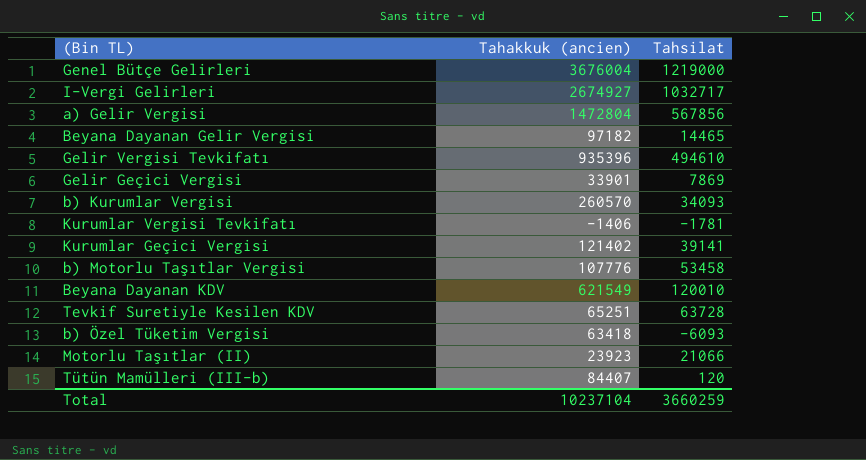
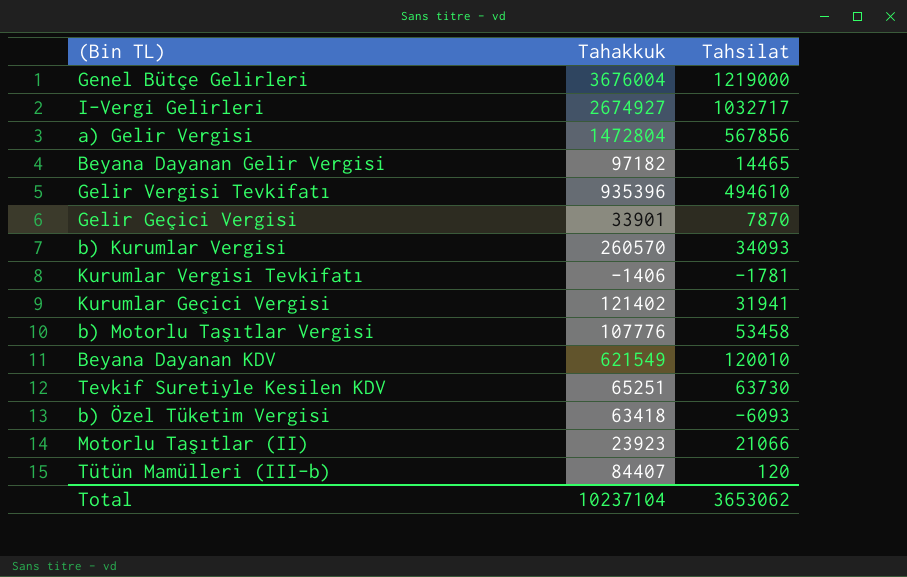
column name: Tahakkuk (ancien) -> Tahakkuk
Gelir Geçici Vergisi | Tahsilat: 7869 -> 7870
Kurumlar Geçici Vergisi | Tahsilat: 39141 -> 31941
Tevkif Suretiyle Kesilen KDV | Tahsilat: 63728 -> 63730
Total | Tahsilat: 3660259 -> 3653062

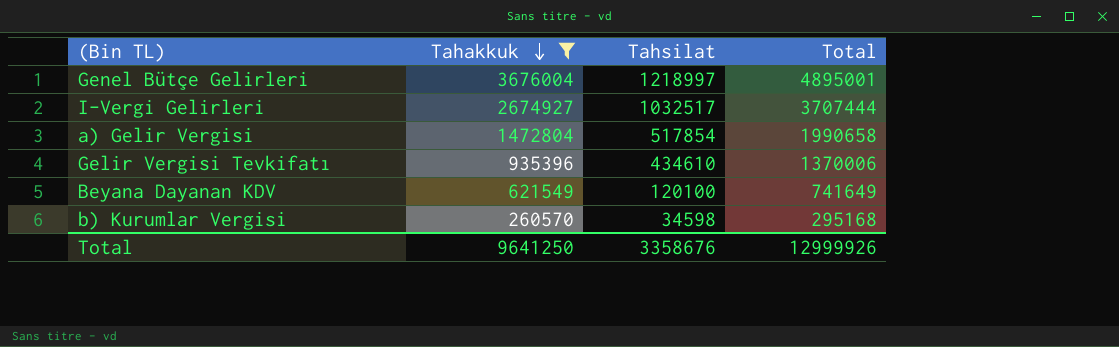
filter: none -> Tahakkuk >= 260570
row order: none -> Tahakkuk descending
column Total | formula: none -> [Tahakkuk] + [Tahsilat]
Genel Bütçe Gelirleri | Tahsilat: 1219000 -> 1218997
I-Vergi Gelirleri | Tahsilat: 1032717 -> 1032517
a) Gelir Vergisi | Tahsilat: 567856 -> 517854
Gelir Vergisi Tevkifatı | Tahsilat: 494610 -> 434610
Beyana Dayanan KDV | Tahsilat: 120010 -> 120100
b) Kurumlar Vergisi | Tahsilat: 34093 -> 34598
Total | Tahakkuk: 10237104 -> 9641250
Total | Tahsilat: 3653062 -> 3358676

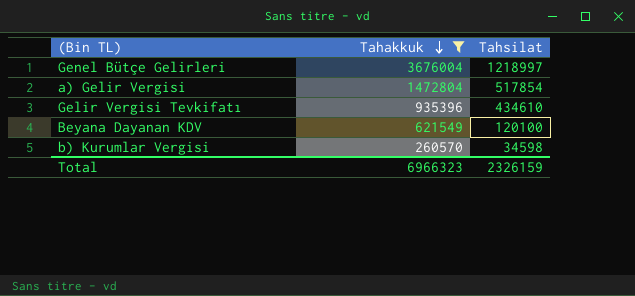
column Total | formula: [Tahakkuk] + [Tahsilat] -> none
row I-Vergi Gelirleri: 2674927 | 1032517 | 3707444 -> none
Total | Tahakkuk: 9641250 -> 6966323
Total | Tahsilat: 3358676 -> 2326159

